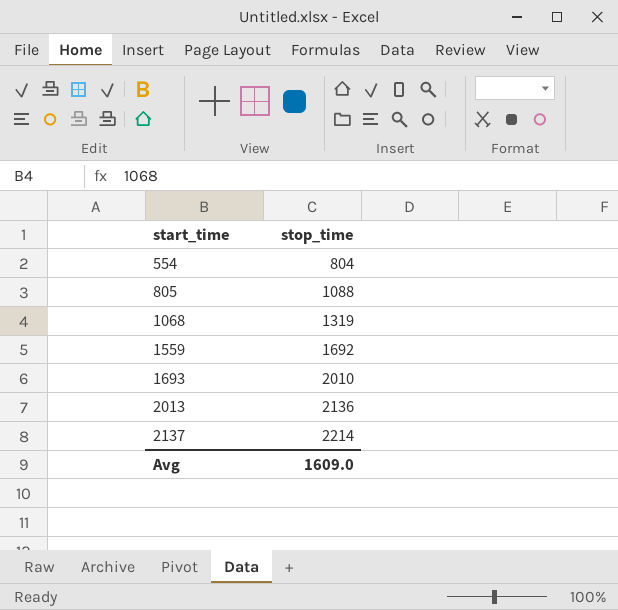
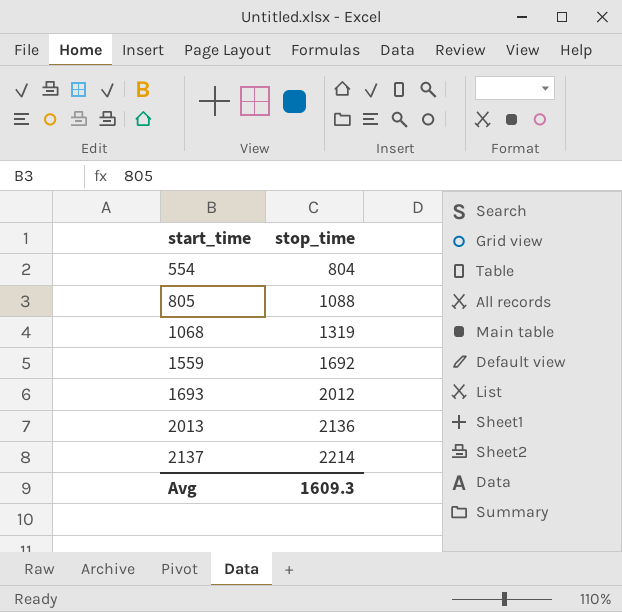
1693 | stop_time: 2010 -> 2012
Avg | stop_time: 1609.0 -> 1609.3

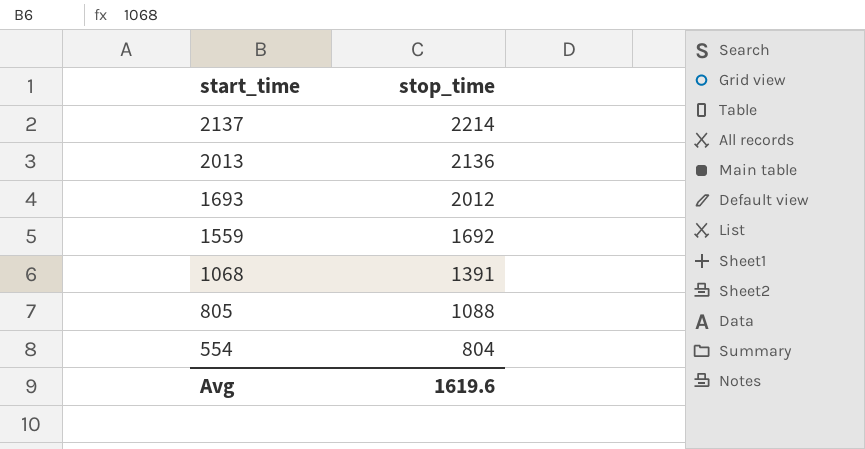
row order: start_time ascending -> start_time descending
1068 | stop_time: 1319 -> 1391
Avg | stop_time: 1609.3 -> 1619.6

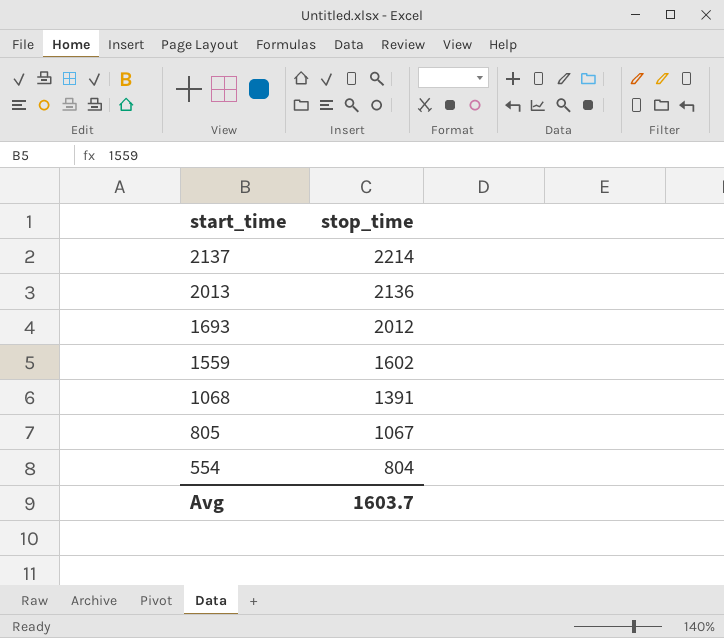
1559 | stop_time: 1692 -> 1602
805 | stop_time: 1088 -> 1067
Avg | stop_time: 1619.6 -> 1603.7

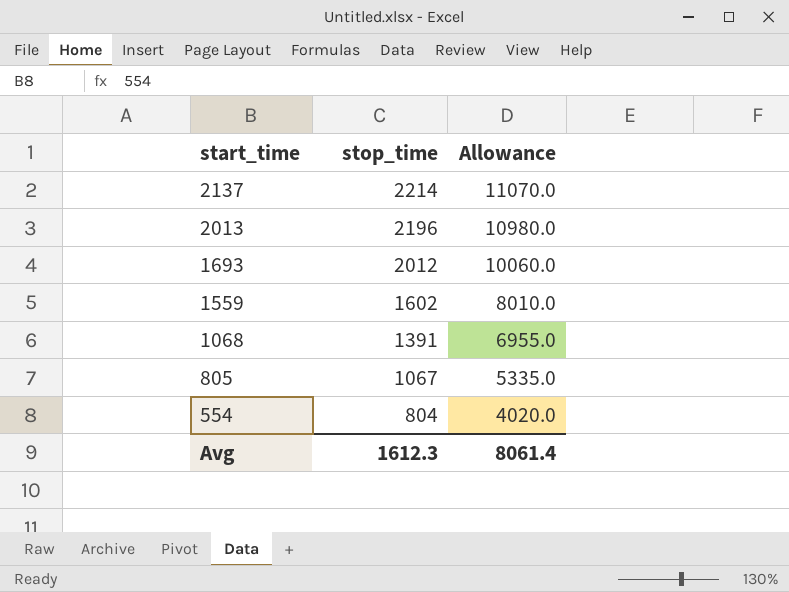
column Allowance | formula: none -> [stop_time] * 5
2013 | stop_time: 2136 -> 2196
Avg | stop_time: 1603.7 -> 1612.3

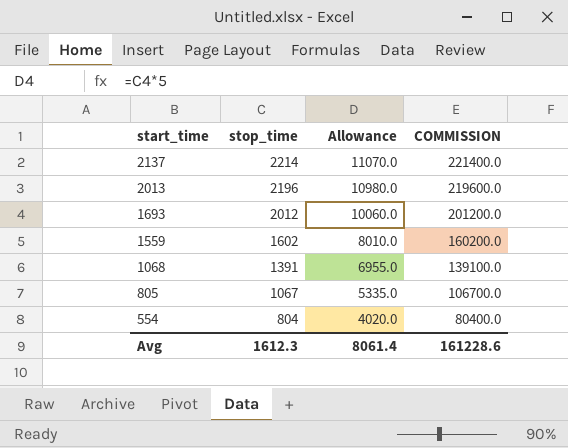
column COMMISSION | formula: none -> [stop_time] * 100

